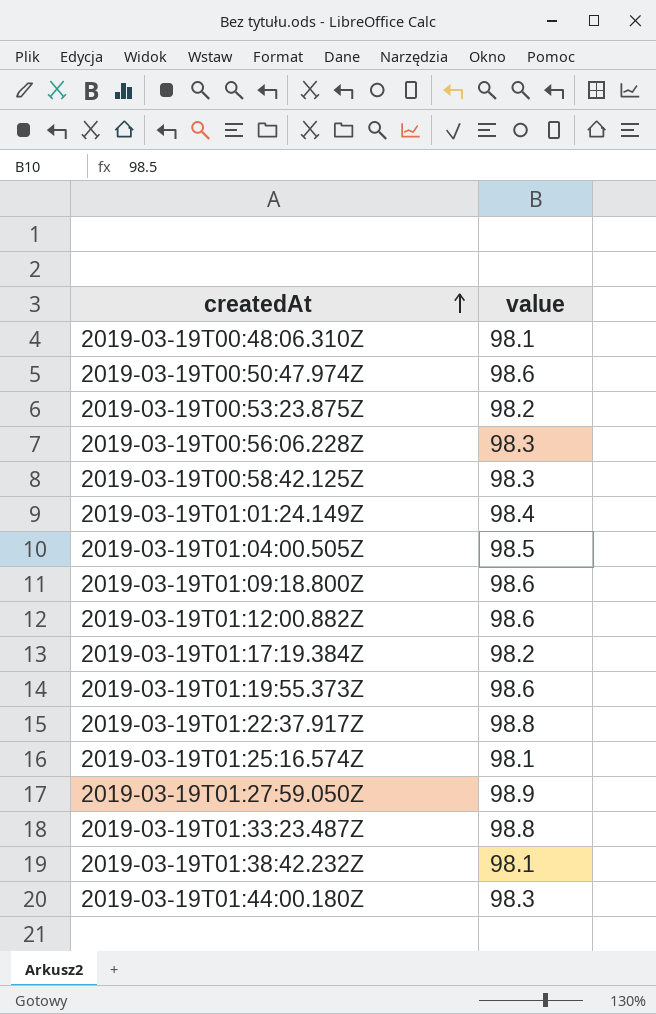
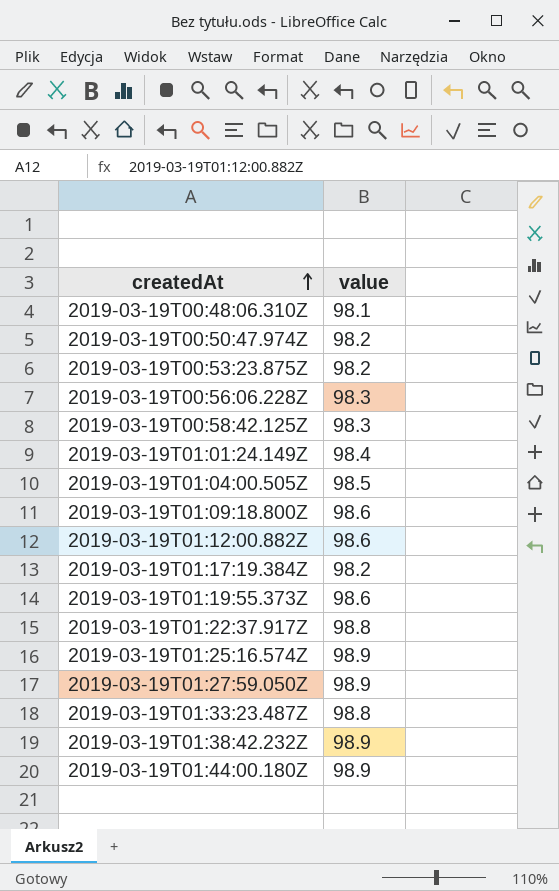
2019-03-19T00:50:47.974Z | value: 98.6 -> 98.2
2019-03-19T01:25:16.574Z | value: 98.1 -> 98.9
2019-03-19T01:38:42.232Z | value: 98.1 -> 98.9
2019-03-19T01:44:00.180Z | value: 98.3 -> 98.9

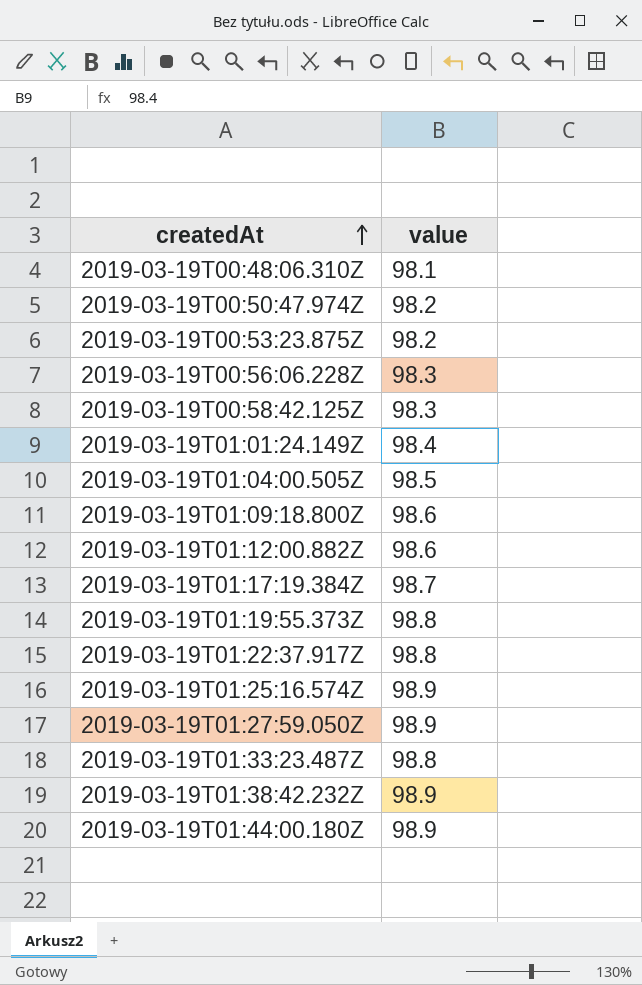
2019-03-19T01:17:19.384Z | value: 98.2 -> 98.7
2019-03-19T01:19:55.373Z | value: 98.6 -> 98.8

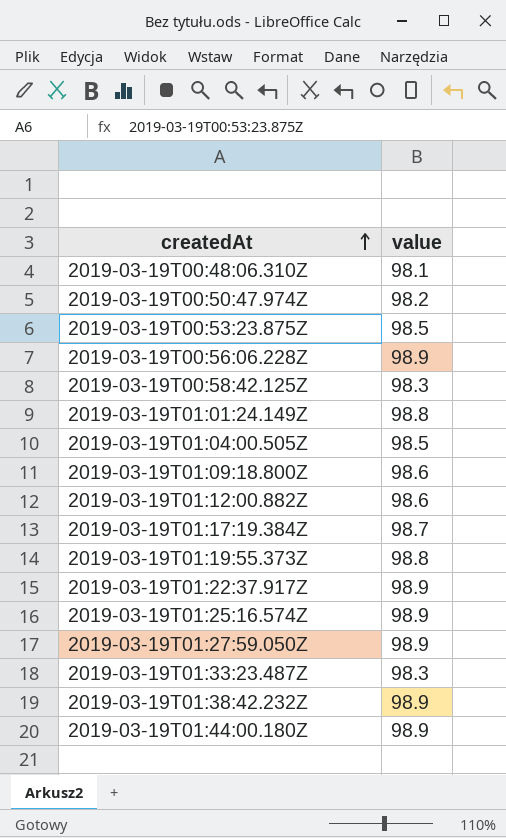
2019-03-19T00:53:23.875Z | value: 98.2 -> 98.5
2019-03-19T00:56:06.228Z | value: 98.3 -> 98.9
2019-03-19T01:01:24.149Z | value: 98.4 -> 98.8
2019-03-19T01:22:37.917Z | value: 98.8 -> 98.9
2019-03-19T01:33:23.487Z | value: 98.8 -> 98.3

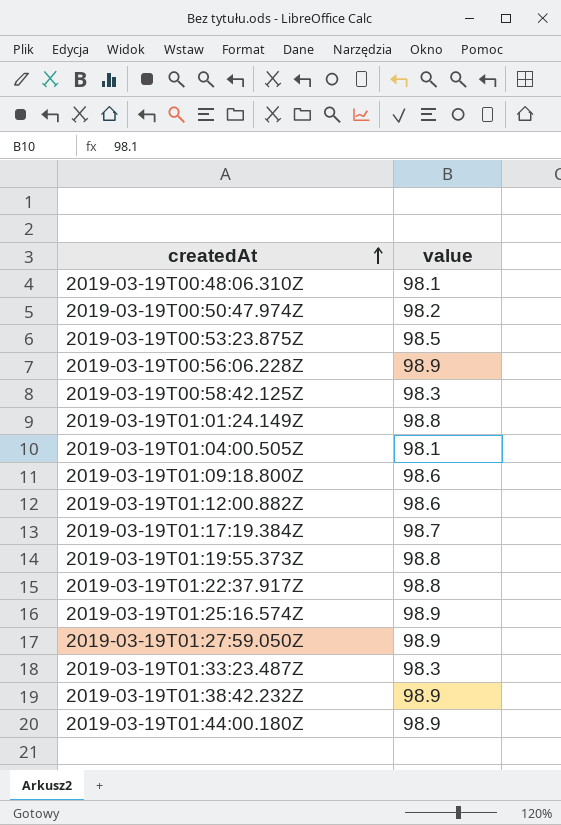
2019-03-19T01:04:00.505Z | value: 98.5 -> 98.1
2019-03-19T01:22:37.917Z | value: 98.9 -> 98.8

